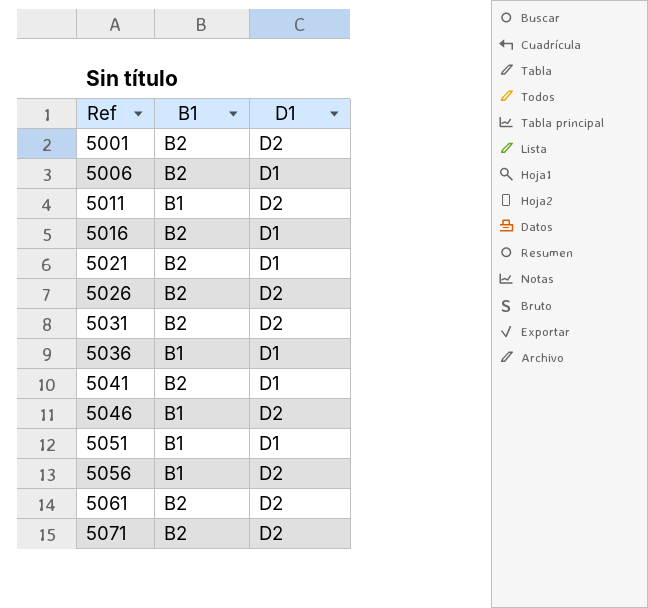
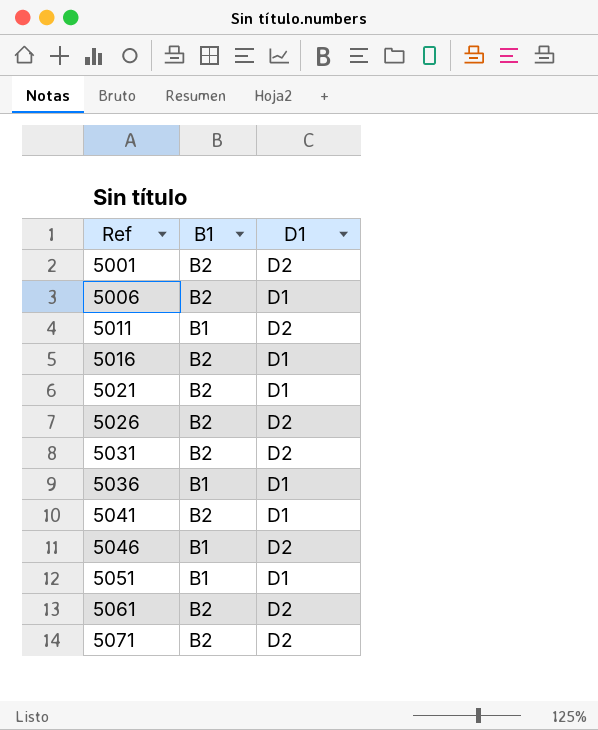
row 5056: B1 | D2 -> none

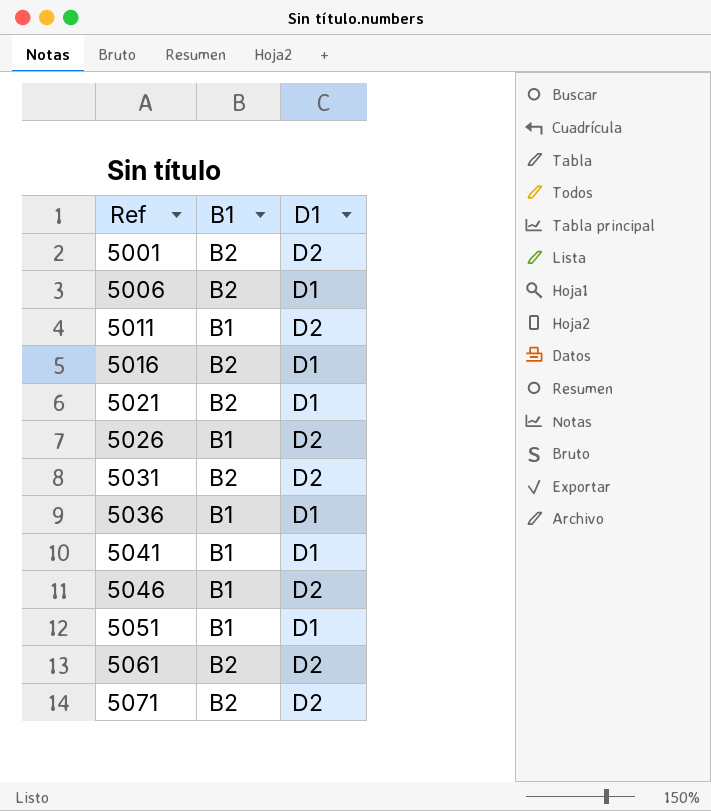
5026 | B1: B2 -> B1
5041 | B1: B2 -> B1

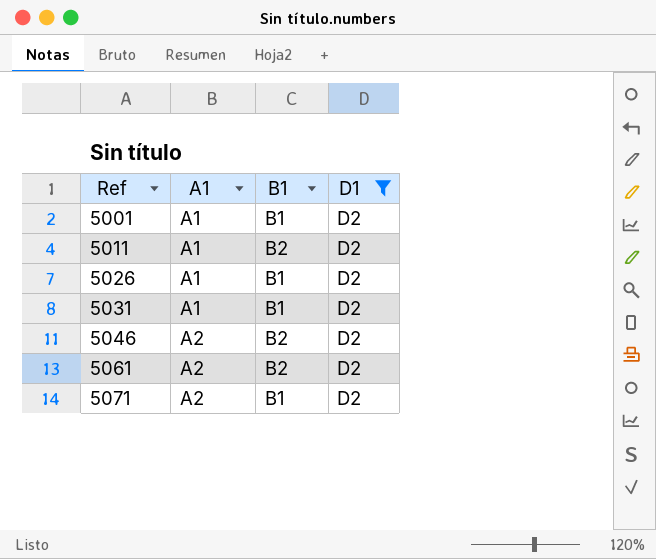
filter: none -> D1 = D2
column A1 | position: none -> 2
5001 | B1: B2 -> B1
5011 | B1: B1 -> B2
5031 | B1: B2 -> B1
5046 | B1: B1 -> B2
5071 | B1: B2 -> B1

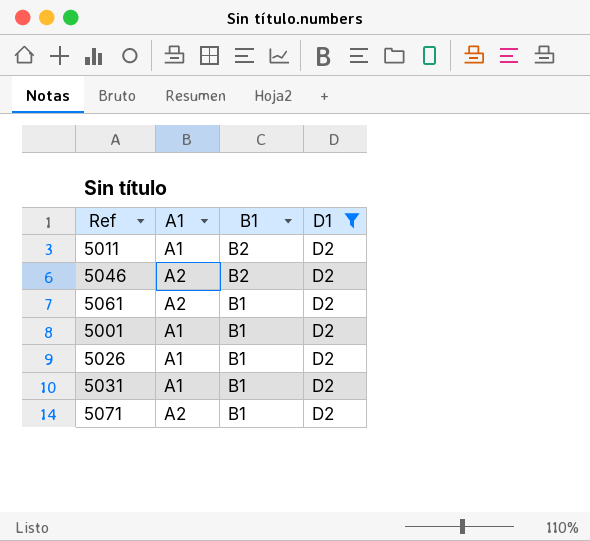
row order: Ref ascending -> B1 descending
5061 | B1: B2 -> B1

